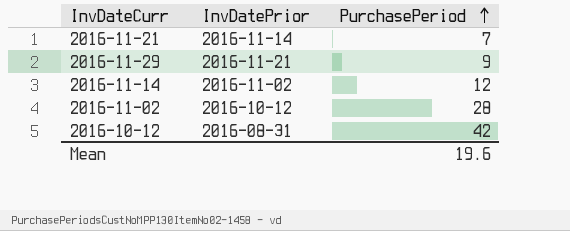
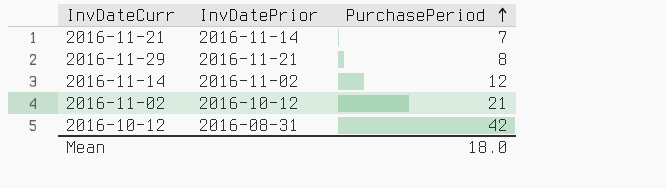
2016-11-29 | PurchasePeriod: 9 -> 8
2016-11-02 | PurchasePeriod: 28 -> 21
Mean | PurchasePeriod: 19.6 -> 18.0

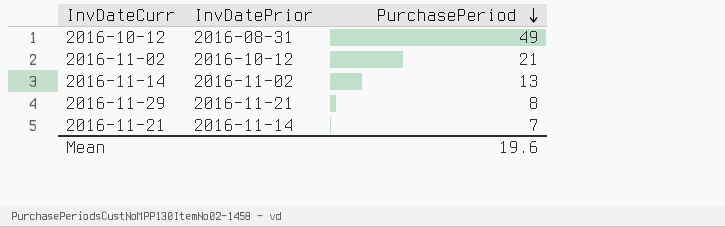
row order: PurchasePeriod ascending -> PurchasePeriod descending
2016-10-12 | PurchasePeriod: 42 -> 49
2016-11-14 | PurchasePeriod: 12 -> 13
Mean | PurchasePeriod: 18.0 -> 19.6

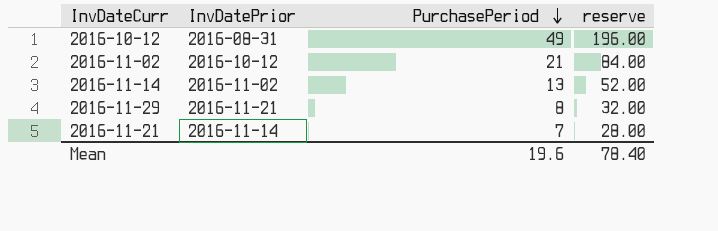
column reserve | formula: none -> [PurchasePeriod] * 4

